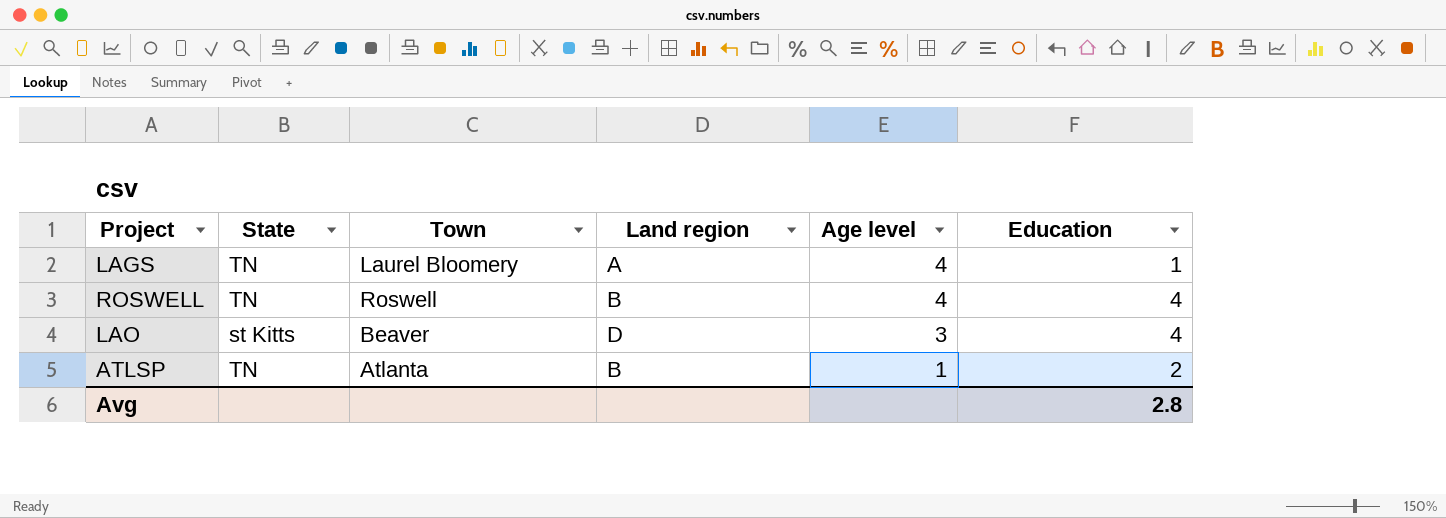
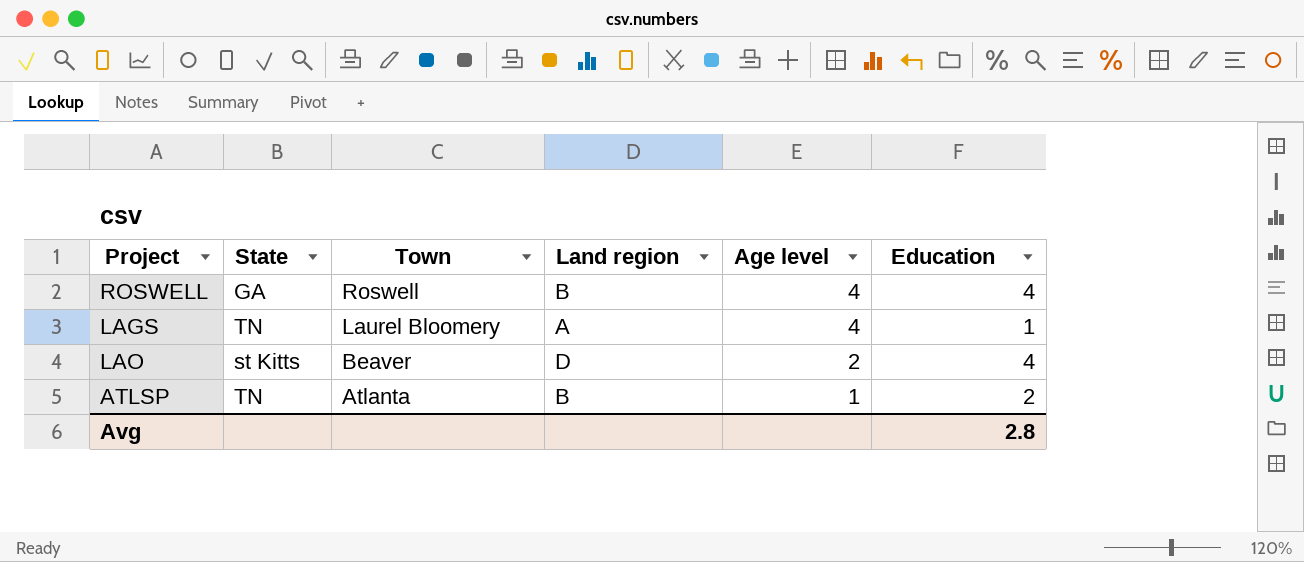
row order: Age level descending -> Town descending
ROSWELL | State: TN -> GA
LAO | Age level: 3 -> 2

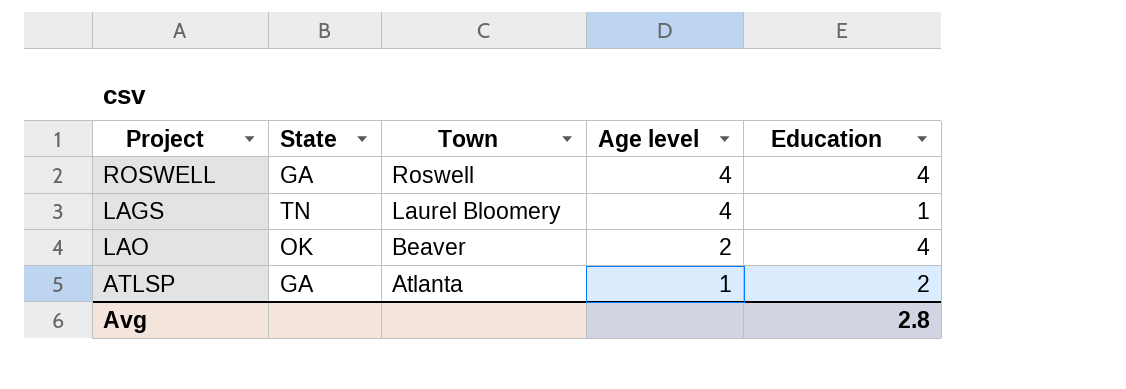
column Land region | position: 4 -> none
LAO | State: st Kitts -> OK
ATLSP | State: TN -> GA

